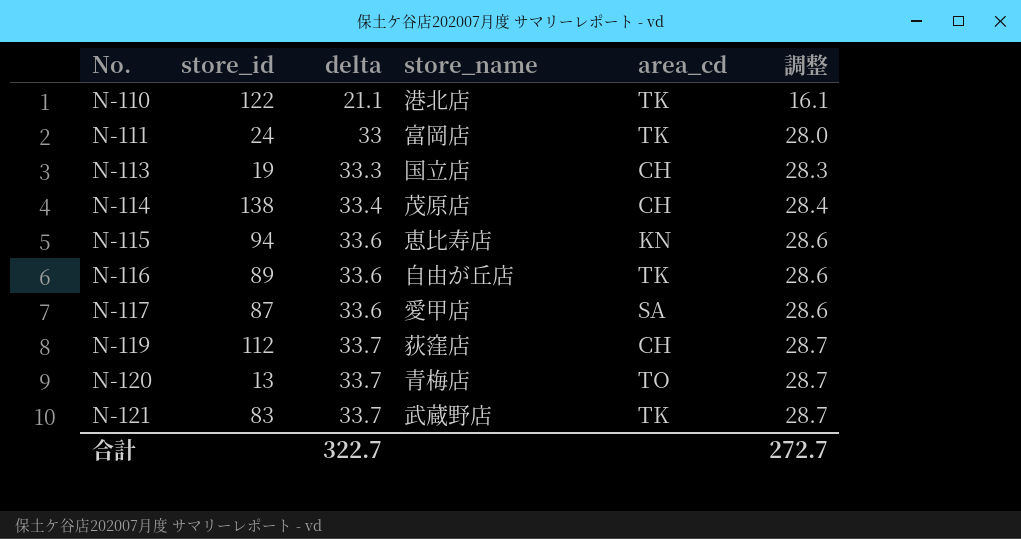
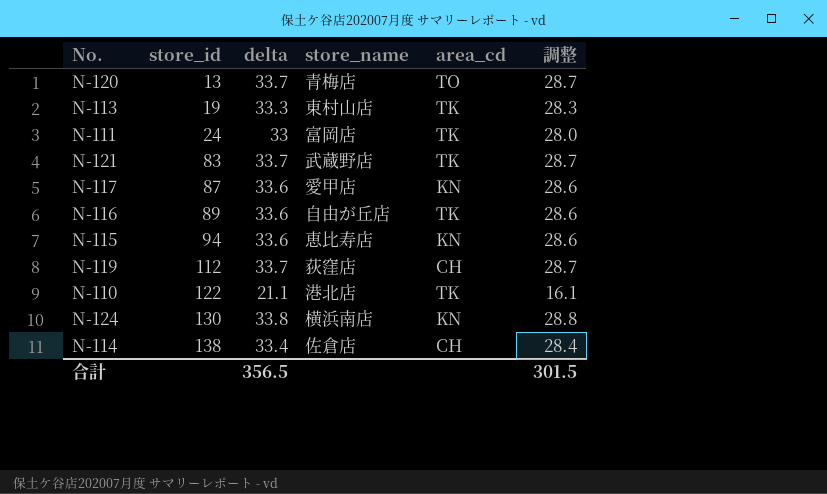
row order: No. ascending -> store_id ascending
N-113 | store_name: 国立店 -> 東村山店
N-113 | area_cd: CH -> TK
N-117 | area_cd: SA -> KN
row N-124: none -> 130 | 33.8 | 横浜南店 | KN | 28.8
N-114 | store_name: 茂原店 -> 佐倉店
合計 | delta: 322.7 -> 356.5
合計 | 調整: 272.7 -> 301.5

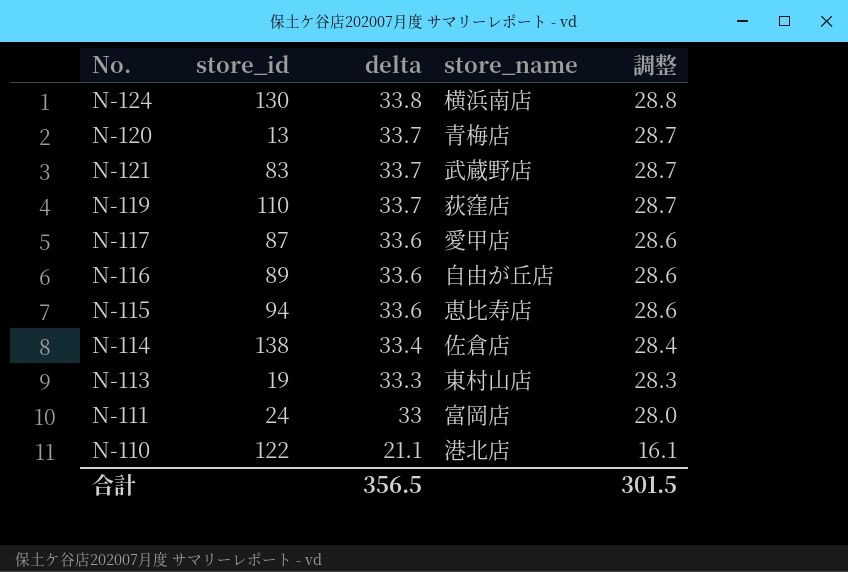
row order: store_id ascending -> delta descending
column area_cd | position: 5 -> none
N-119 | store_id: 112 -> 110

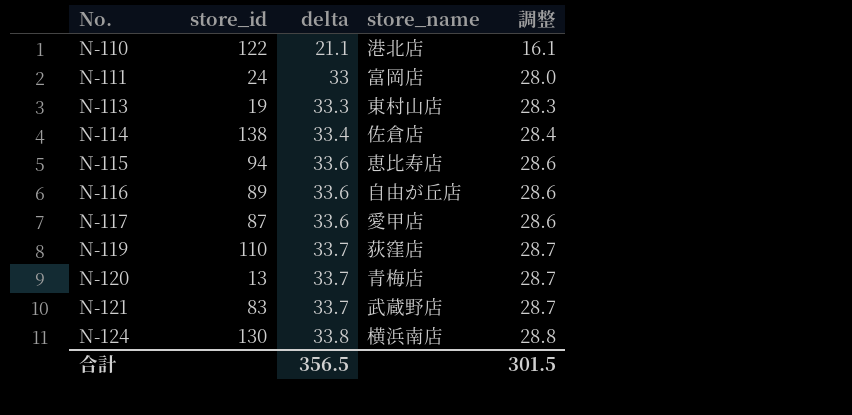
row order: delta descending -> No. ascending

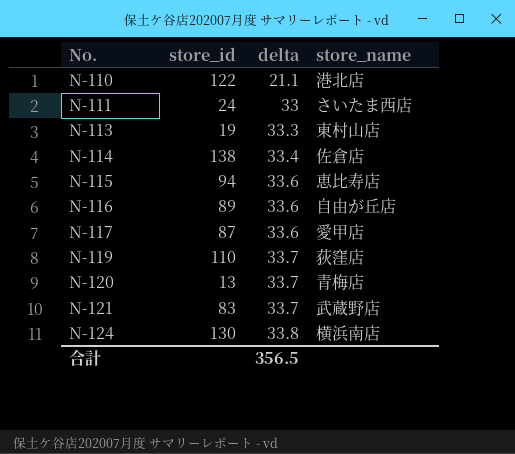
column 調整 | formula: [delta] - 5 -> none
N-111 | store_name: 富岡店 -> さいたま西店

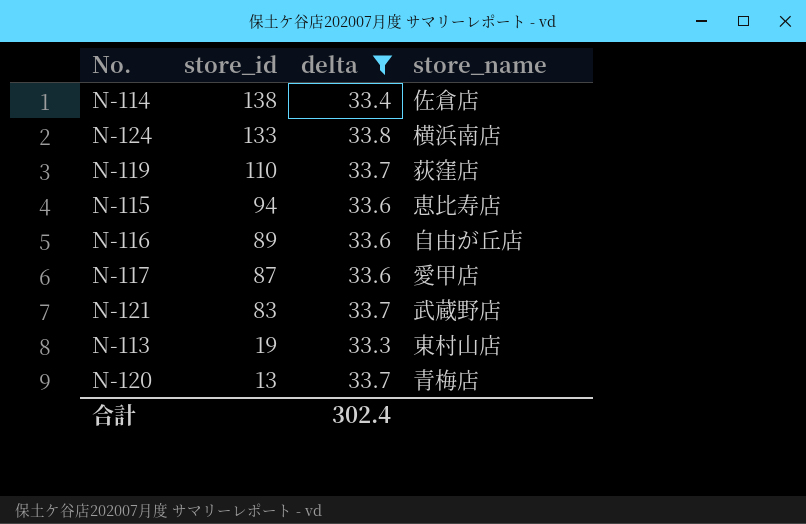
filter: none -> delta >= 33.3
row order: No. ascending -> store_id descending
N-124 | store_id: 130 -> 133
合計 | delta: 356.5 -> 302.4

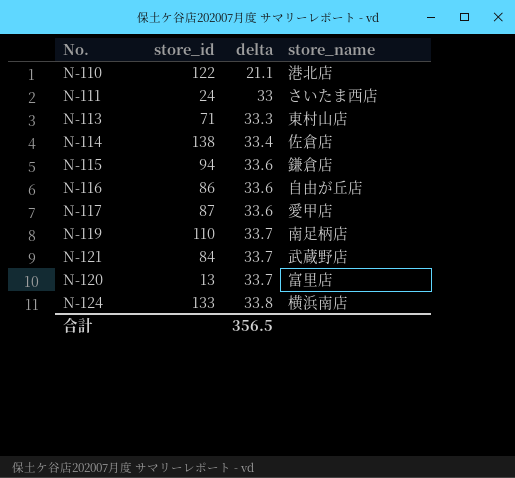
filter: delta >= 33.3 -> none
row order: store_id descending -> delta ascending
N-113 | store_id: 19 -> 71
N-115 | store_name: 恵比寿店 -> 鎌倉店
N-116 | store_id: 89 -> 86
N-119 | store_name: 荻窪店 -> 南足柄店
N-121 | store_id: 83 -> 84
N-120 | store_name: 青梅店 -> 富里店
合計 | delta: 302.4 -> 356.5

